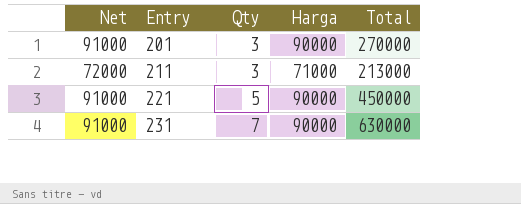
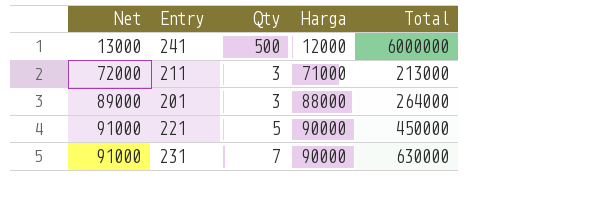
row order: Entry ascending -> Net ascending
row 241: none -> 13000 | 500 | 12000 | 6000000
201 | Net: 91000 -> 89000
201 | Harga: 90000 -> 88000
201 | Total: 270000 -> 264000

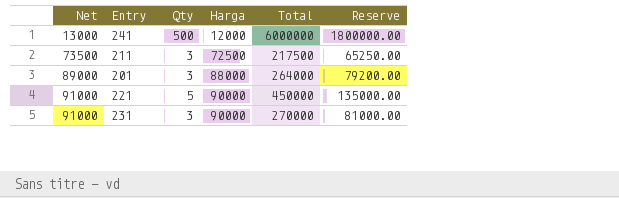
column Reserve | formula: none -> [Total] * 0.3
211 | Net: 72000 -> 73500
211 | Harga: 71000 -> 72500
211 | Total: 213000 -> 217500
231 | Qty: 7 -> 3
231 | Total: 630000 -> 270000

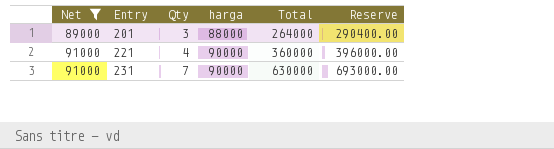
filter: none -> Net >= 89000
column name: Harga -> harga
column Reserve | formula: [Total] * 0.3 -> [Total] * 1.1
221 | Qty: 5 -> 4
221 | Total: 450000 -> 360000
231 | Qty: 3 -> 7
231 | Total: 270000 -> 630000

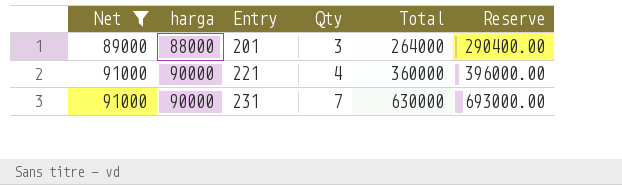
column harga | position: 4 -> 2

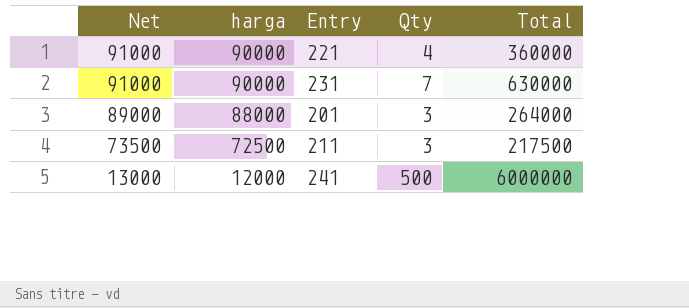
filter: Net >= 89000 -> none
row order: Net ascending -> Net descending
column Reserve | formula: [Total] * 1.1 -> none

